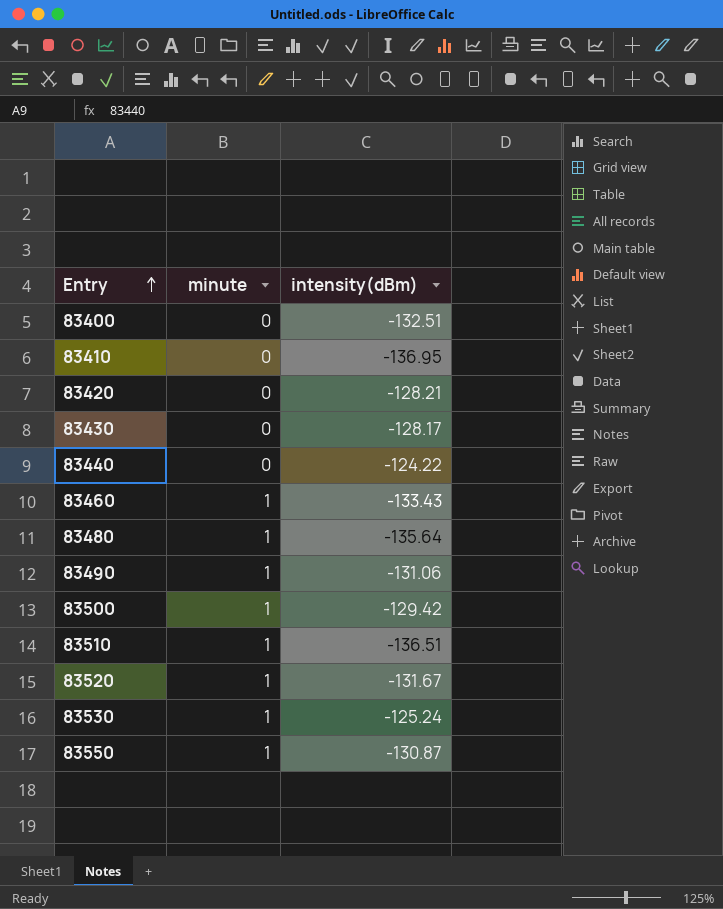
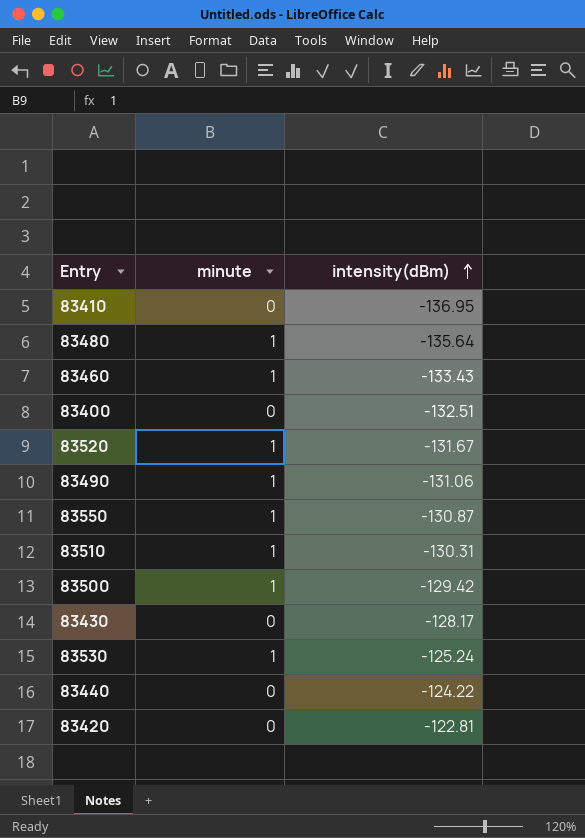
row order: Entry ascending -> intensity(dBm) ascending
83510 | intensity(dBm): -136.51 -> -130.31
83420 | intensity(dBm): -128.21 -> -122.81

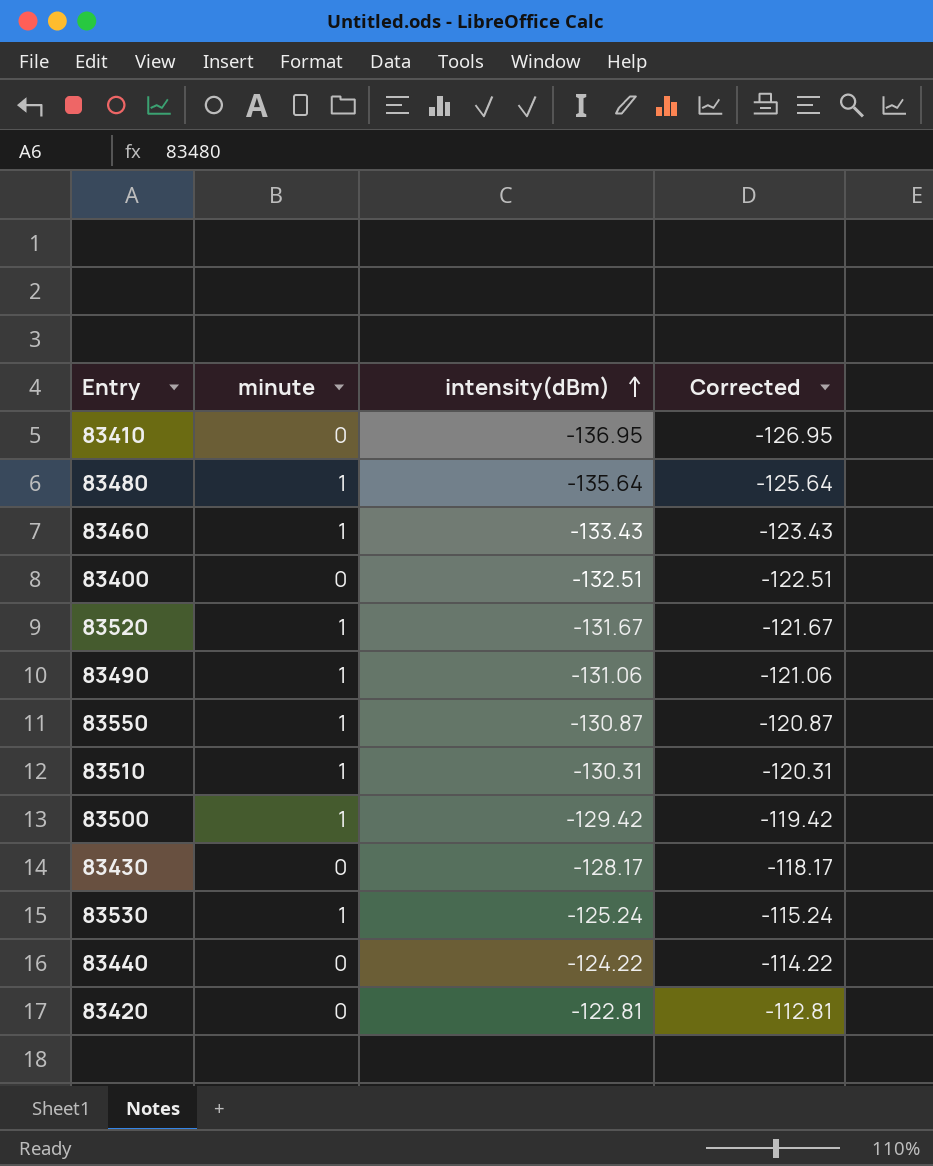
column Corrected | formula: none -> [intensity(dBm)] + 10

